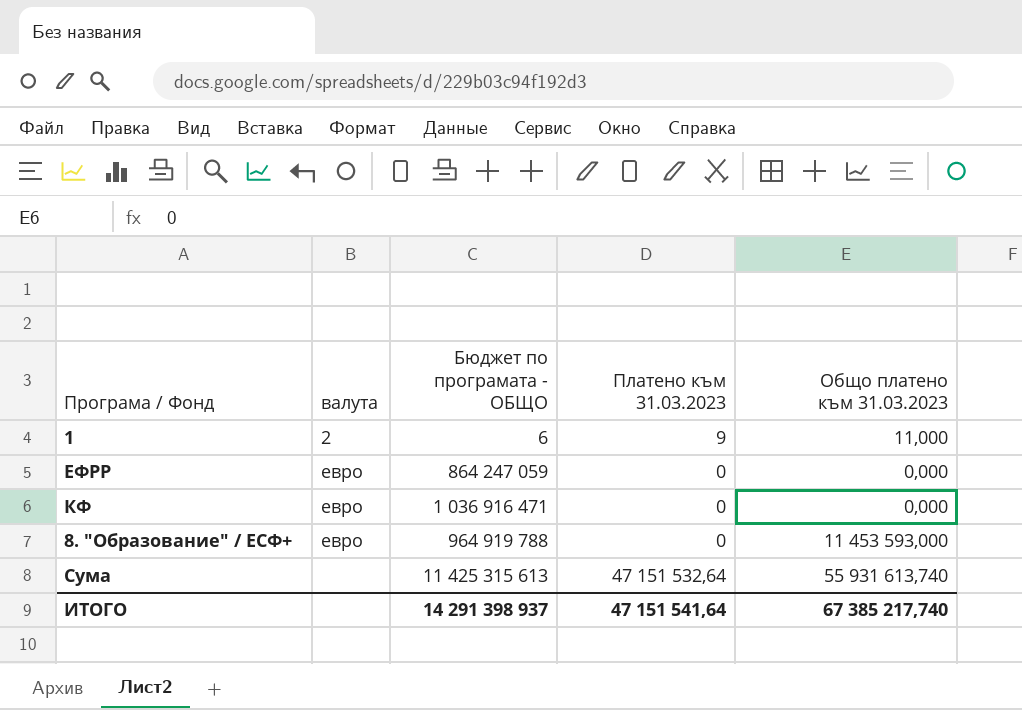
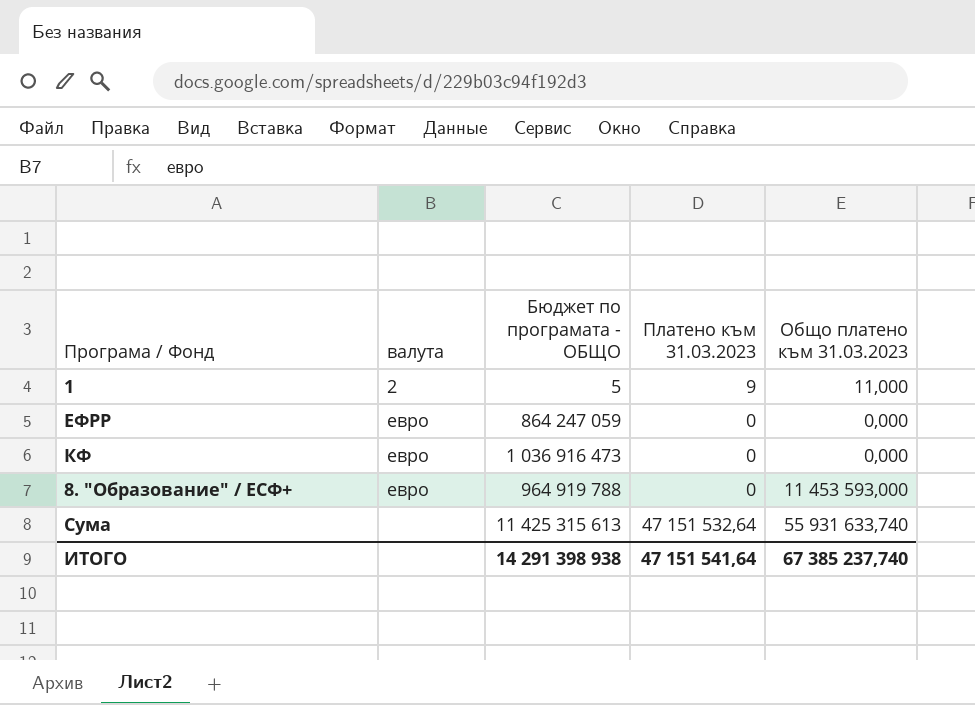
1 | Бюджет по програмата - ОБЩО: 6 -> 5
КФ | Бюджет по програмата - ОБЩО: 1 036 916 471 -> 1 036 916 473
Сума | Общо платено към 31.03.2023: 55 931 613,740 -> 55 931 633,740
ИТОГО | Бюджет по програмата - ОБЩО: 14 291 398 937 -> 14 291 398 938
ИТОГО | Общо платено към 31.03.2023: 67 385 217,740 -> 67 385 237,740

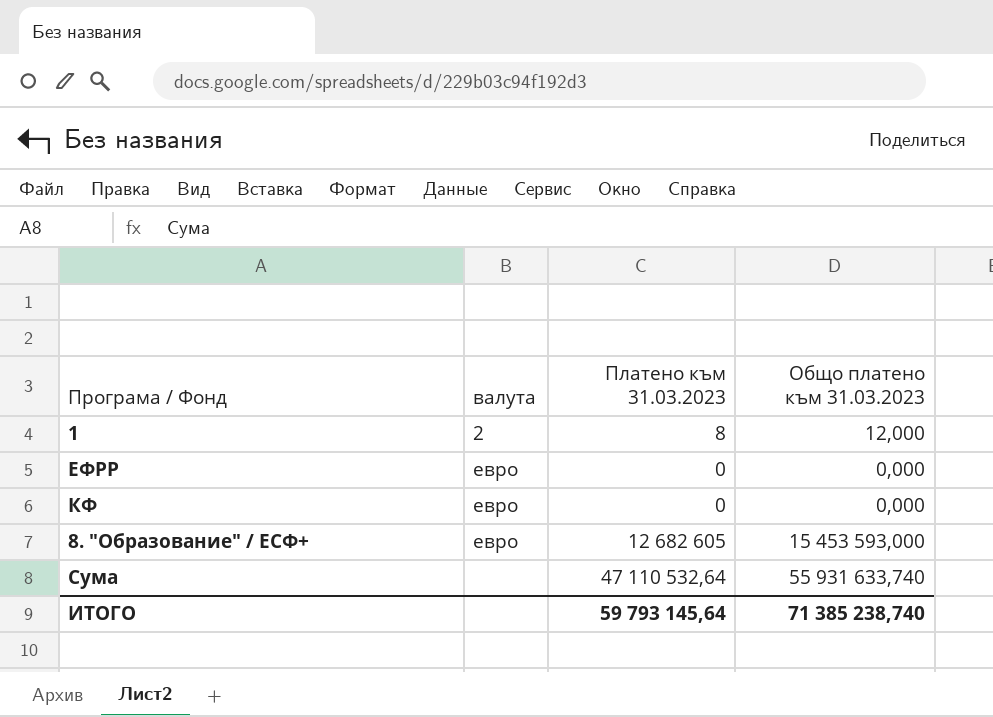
column Бюджет по програмата - ОБЩО | position: 3 -> none
1 | Платено към 31.03.2023: 9 -> 8
1 | Общо платено към 31.03.2023: 11,000 -> 12,000
8. "Образование" / ЕСФ+ | Платено към 31.03.2023: 0 -> 12 682 605
8. "Образование" / ЕСФ+ | Общо платено към 31.03.2023: 11 453 593,000 -> 15 453 593,000
Сума | Платено към 31.03.2023: 47 151 532,64 -> 47 110 532,64
ИТОГО | Платено към 31.03.2023: 47 151 541,64 -> 59 793 145,64
ИТОГО | Общо платено към 31.03.2023: 67 385 237,740 -> 71 385 238,740

